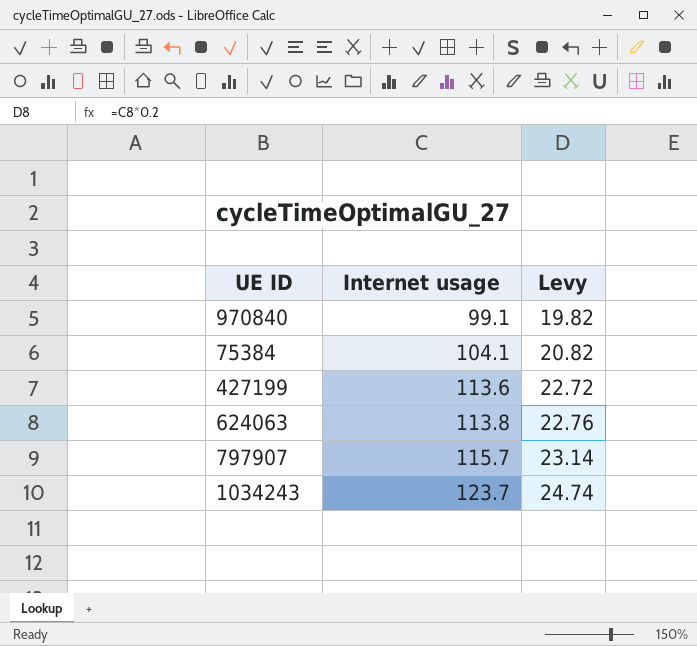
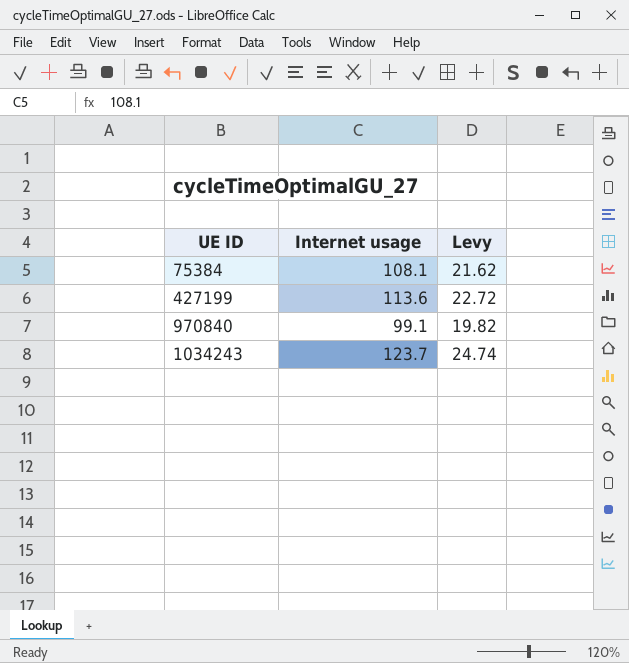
row order: Internet usage ascending -> UE ID ascending
row 624063: 113.8 | 22.76 -> none
row 797907: 115.7 | 23.14 -> none
75384 | Internet usage: 104.1 -> 108.1
75384 | Levy: 20.82 -> 21.62

